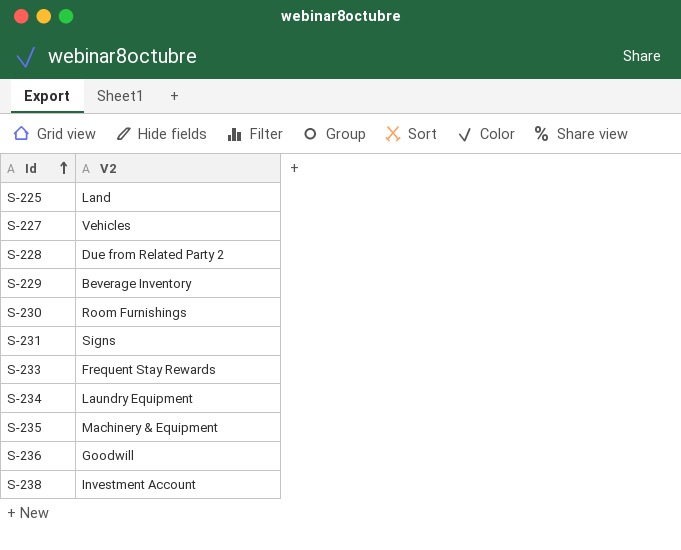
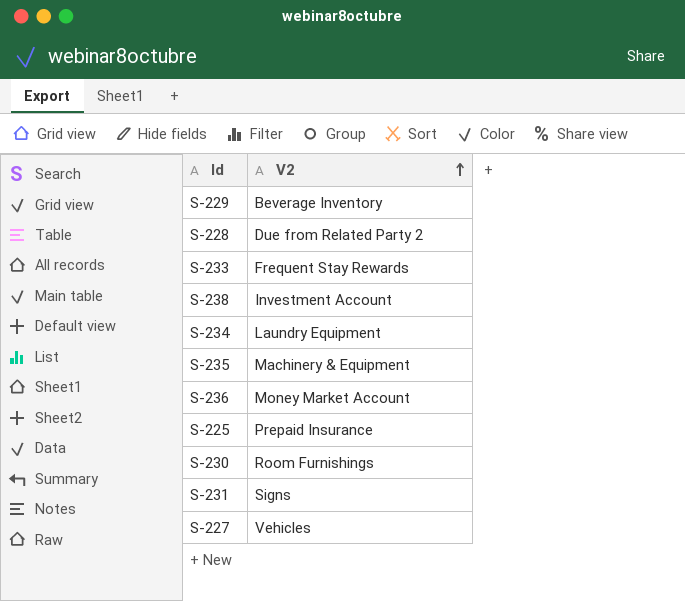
row order: Id ascending -> V2 ascending
S-236 | V2: Goodwill -> Money Market Account
S-225 | V2: Land -> Prepaid Insurance

